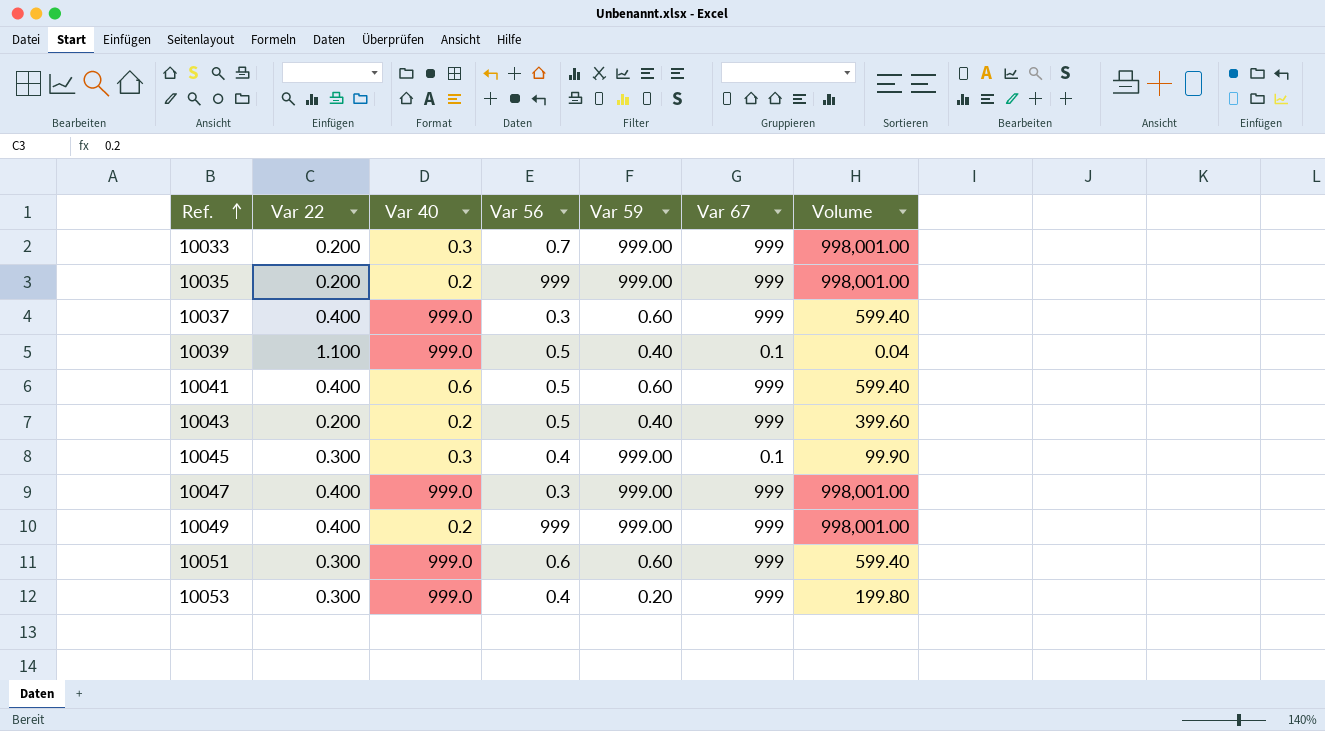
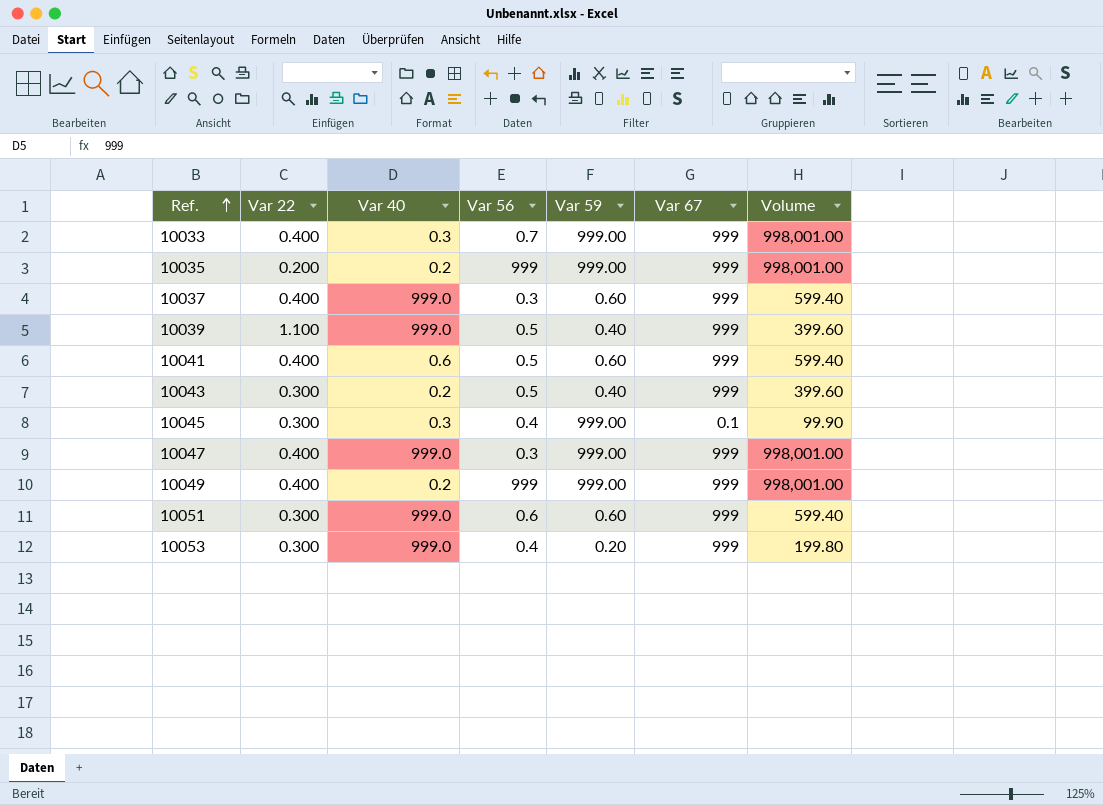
10033 | Var 22: 0.200 -> 0.400
10039 | Var 67: 0.1 -> 999
10039 | Volume: 0.04 -> 399.60
10043 | Var 22: 0.200 -> 0.300

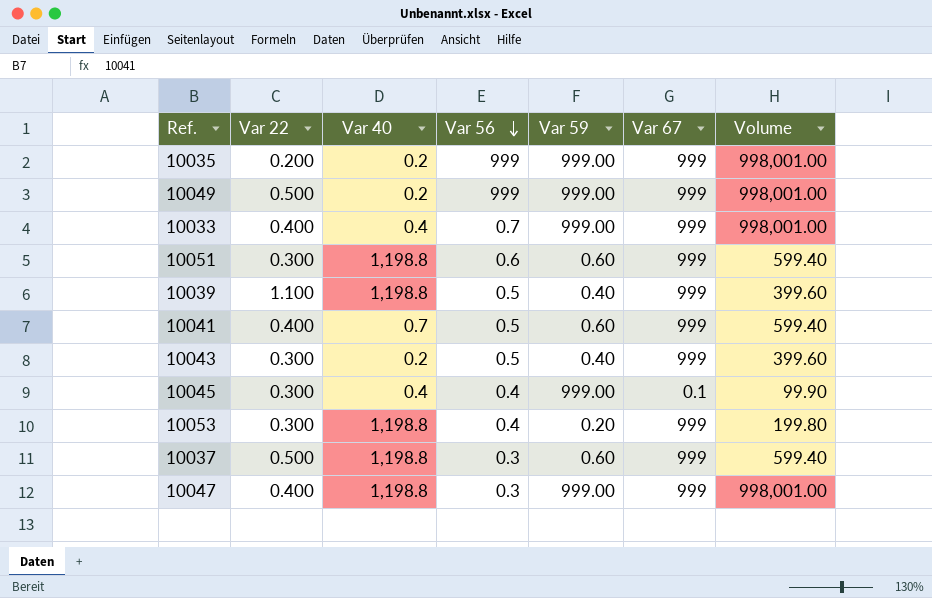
row order: Ref. ascending -> Var 56 descending
10049 | Var 22: 0.400 -> 0.500
10033 | Var 40: 0.3 -> 0.4
10051 | Var 40: 999.0 -> 1,198.8
10039 | Var 40: 999.0 -> 1,198.8
10041 | Var 40: 0.6 -> 0.7
10045 | Var 40: 0.3 -> 0.4
10053 | Var 40: 999.0 -> 1,198.8
10037 | Var 22: 0.400 -> 0.500
10037 | Var 40: 999.0 -> 1,198.8
10047 | Var 40: 999.0 -> 1,198.8

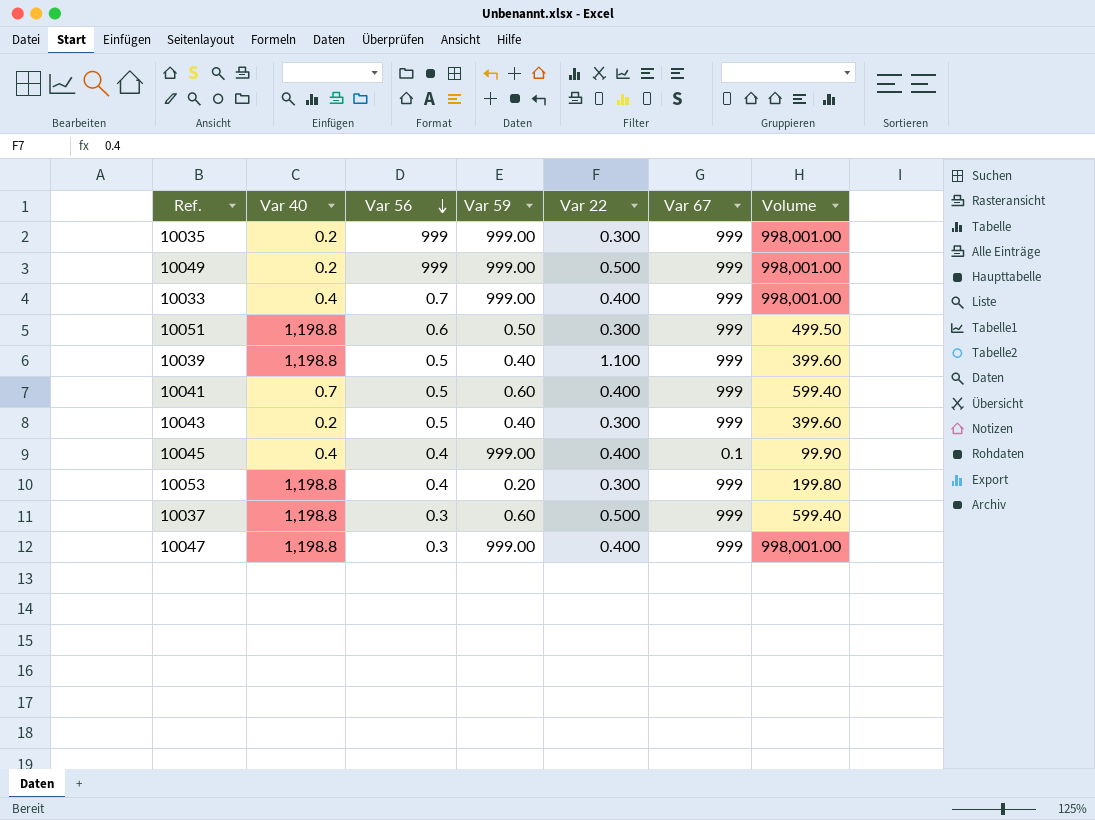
column Var 22 | position: 2 -> 5
10035 | Var 22: 0.200 -> 0.300
10051 | Var 59: 0.60 -> 0.50
10051 | Volume: 599.40 -> 499.50
10045 | Var 22: 0.300 -> 0.400

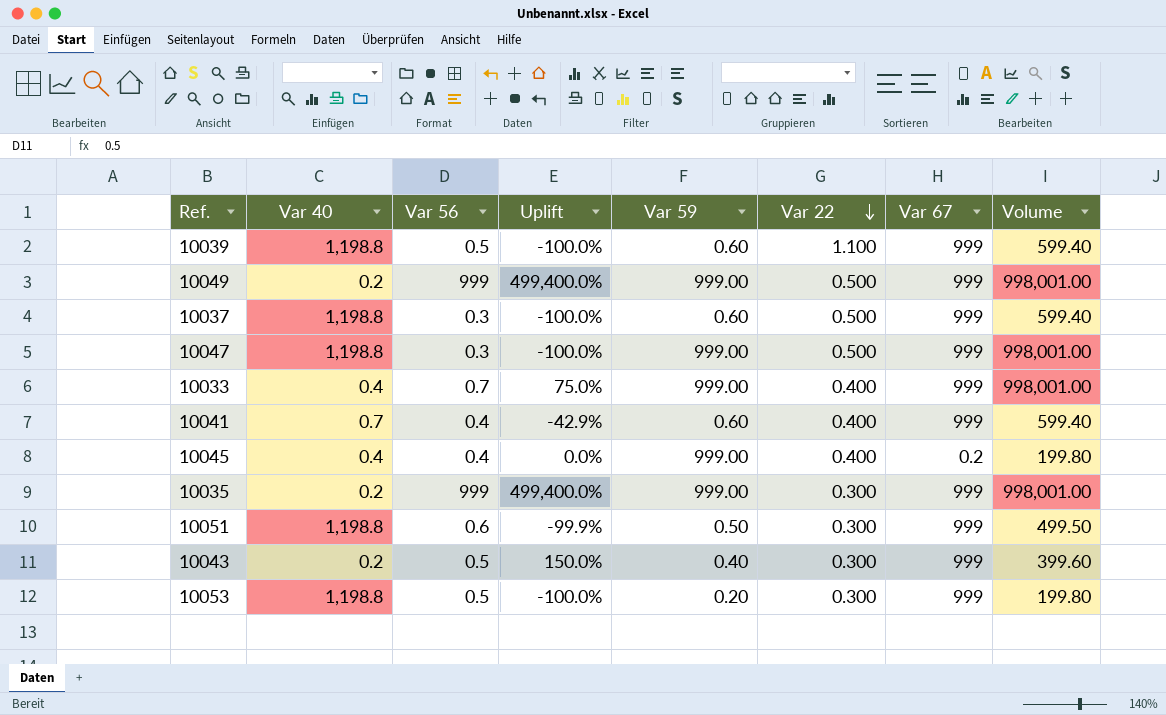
row order: Var 56 descending -> Var 22 descending
column Uplift | formula: none -> ([Var 56] - [Var 40]) / [Var 40]
10039 | Var 59: 0.40 -> 0.60
10039 | Volume: 399.60 -> 599.40
10047 | Var 22: 0.400 -> 0.500
10041 | Var 56: 0.5 -> 0.4
10045 | Var 67: 0.1 -> 0.2
10045 | Volume: 99.90 -> 199.80
10053 | Var 56: 0.4 -> 0.5

